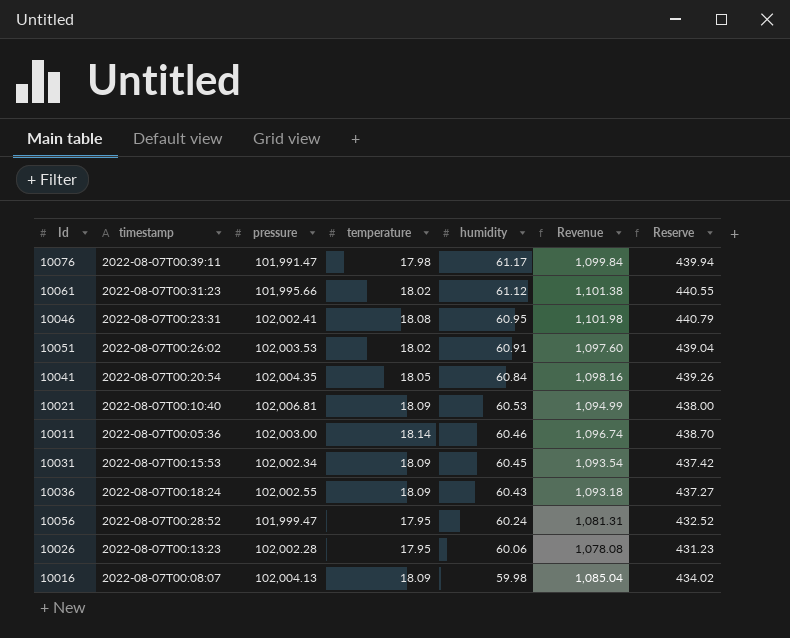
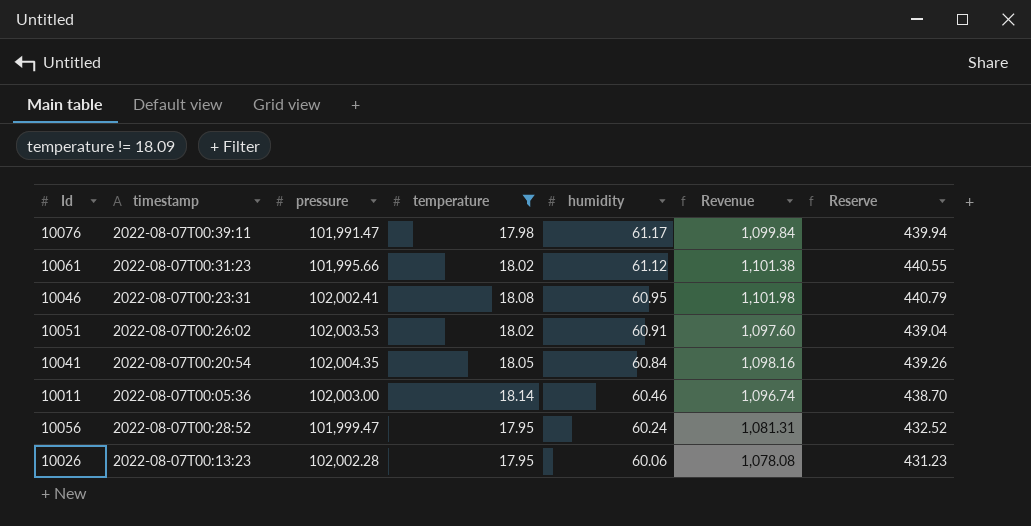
filter: none -> temperature != 18.09

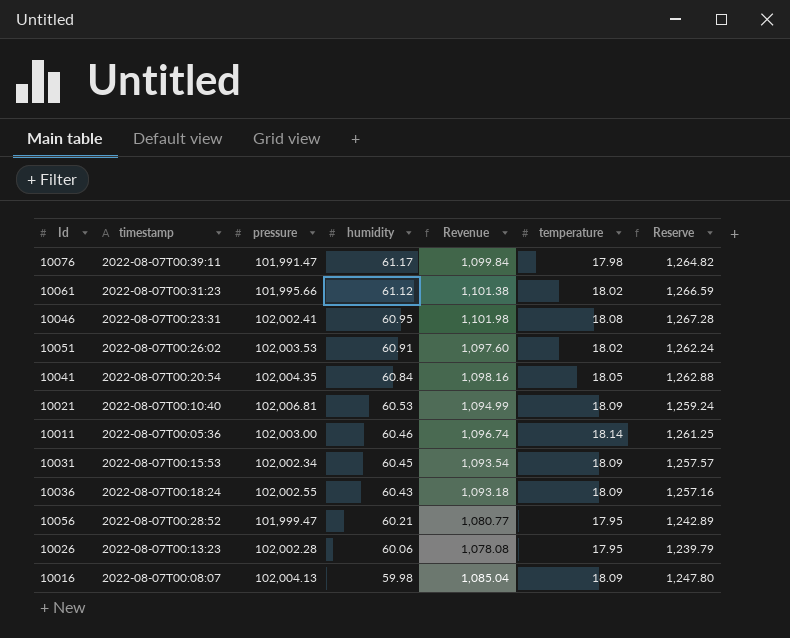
filter: temperature != 18.09 -> none
column temperature | position: 4 -> 6
column Reserve | formula: [Revenue] * 0.4 -> [Revenue] * 1.15
10056 | humidity: 60.24 -> 60.21
10056 | Revenue: 1,081.31 -> 1,080.77

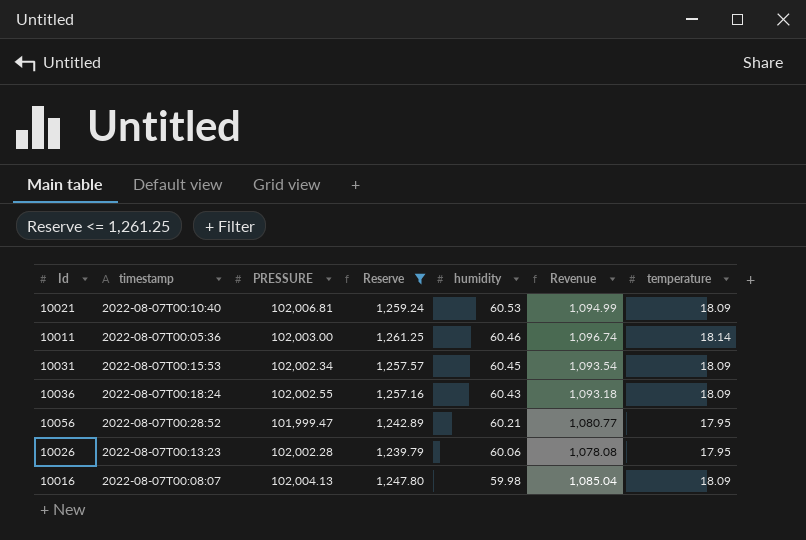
filter: none -> Reserve <= 1,261.25
column name: pressure -> PRESSURE
column Reserve | position: 7 -> 4

